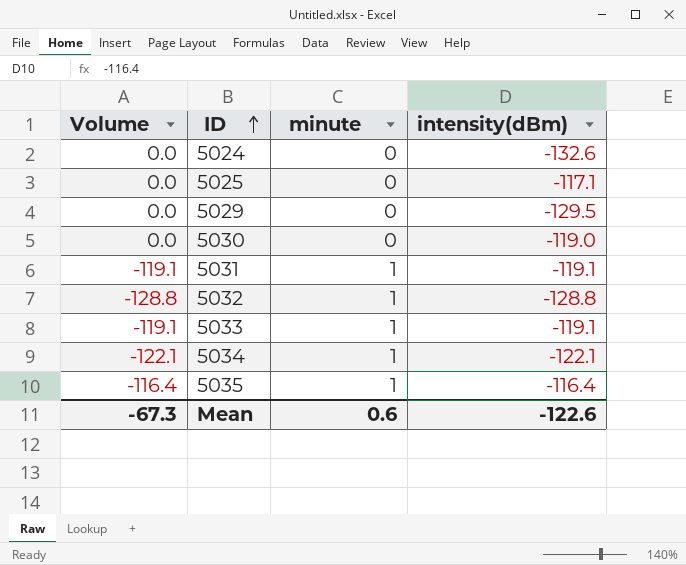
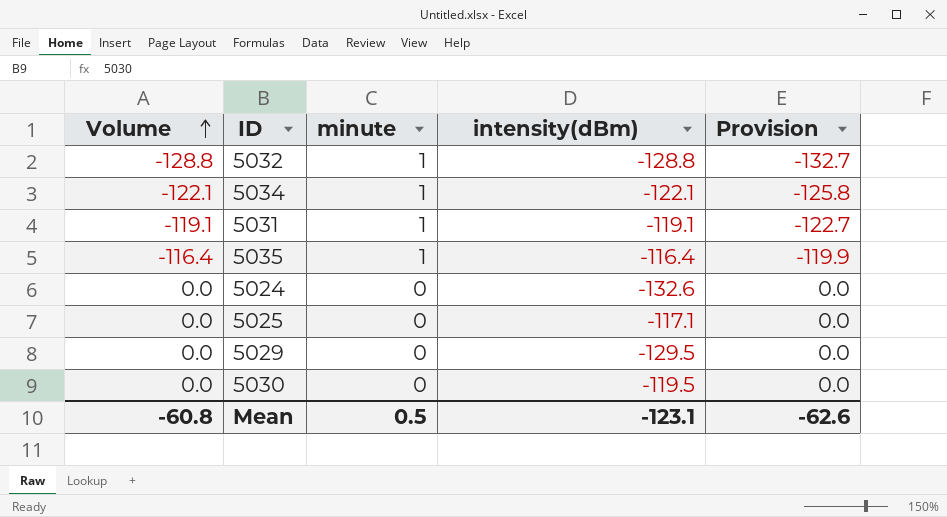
row order: ID ascending -> Volume ascending
column Provision | formula: none -> [Volume] * 1.03
row 5033: -119.1 | 1 | -119.1 -> none
5030 | intensity(dBm): -119.0 -> -119.5
Mean | Volume: -67.3 -> -60.8
Mean | minute: 0.6 -> 0.5
Mean | intensity(dBm): -122.6 -> -123.1

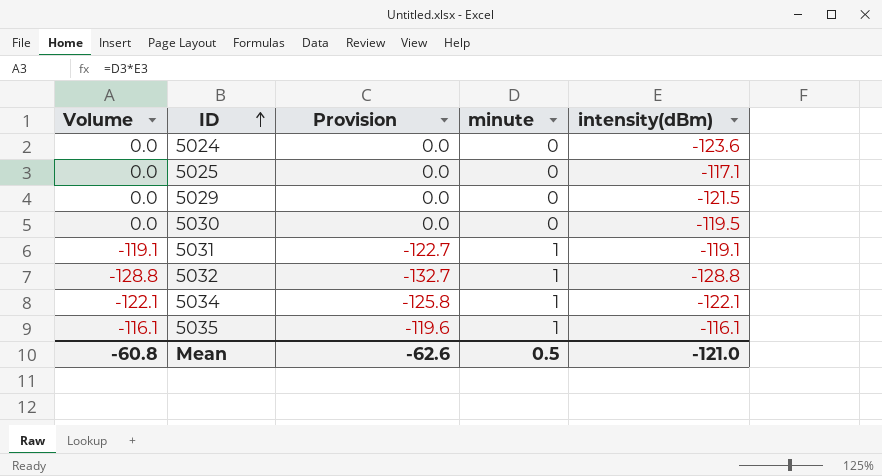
row order: Volume ascending -> ID ascending
column Provision | position: 5 -> 3
5024 | intensity(dBm): -132.6 -> -123.6
5029 | intensity(dBm): -129.5 -> -121.5
5035 | Volume: -116.4 -> -116.1
5035 | Provision: -119.9 -> -119.6
5035 | intensity(dBm): -116.4 -> -116.1
Mean | intensity(dBm): -123.1 -> -121.0

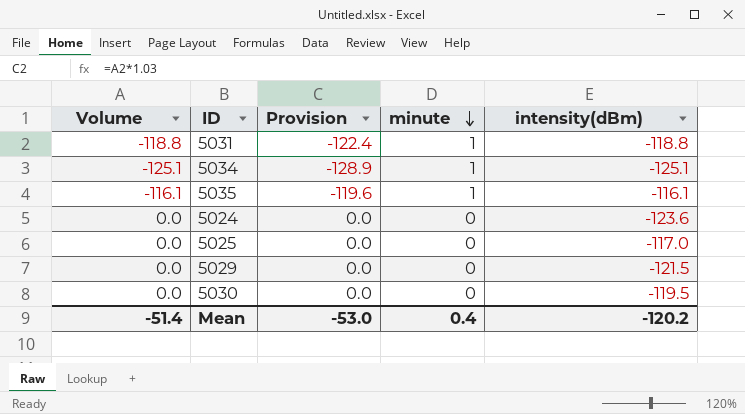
row order: ID ascending -> minute descending
row 5032: -128.8 | -132.7 | 1 | -128.8 -> none
5031 | Volume: -119.1 -> -118.8
5031 | Provision: -122.7 -> -122.4
5031 | intensity(dBm): -119.1 -> -118.8
5034 | Volume: -122.1 -> -125.1
5034 | Provision: -125.8 -> -128.9
5034 | intensity(dBm): -122.1 -> -125.1
5025 | intensity(dBm): -117.1 -> -117.0
Mean | Volume: -60.8 -> -51.4
Mean | Provision: -62.6 -> -53.0
Mean | minute: 0.5 -> 0.4
Mean | intensity(dBm): -121.0 -> -120.2

